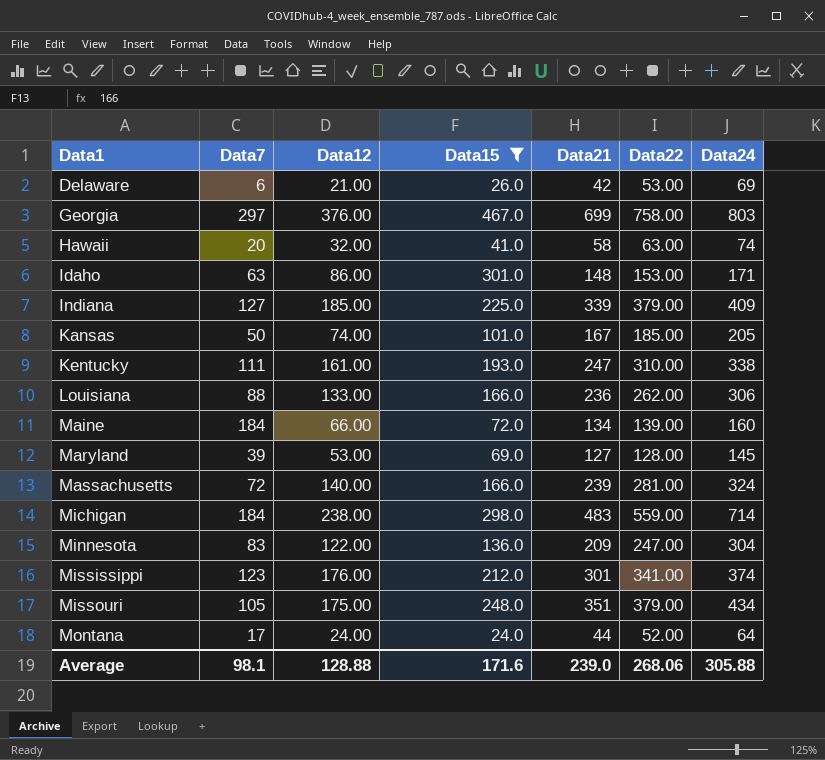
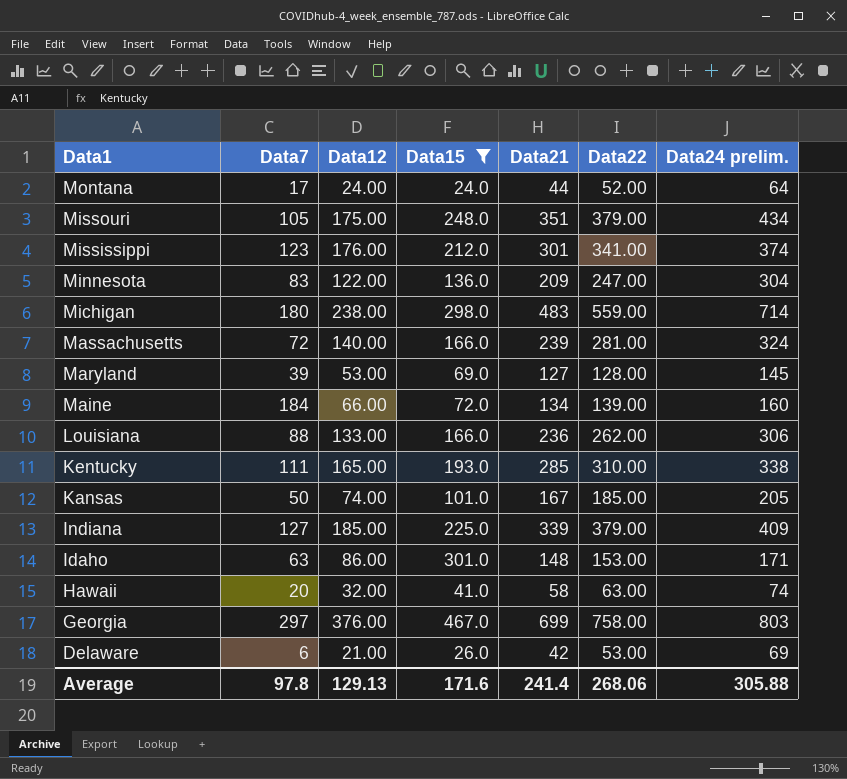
row order: Data1 ascending -> Data1 descending
column name: Data24 -> Data24 prelim.
Michigan | Data7: 184 -> 180
Kentucky | Data12: 161.00 -> 165.00
Kentucky | Data21: 247 -> 285
Average | Data7: 98.1 -> 97.8
Average | Data12: 128.88 -> 129.13
Average | Data21: 239.0 -> 241.4

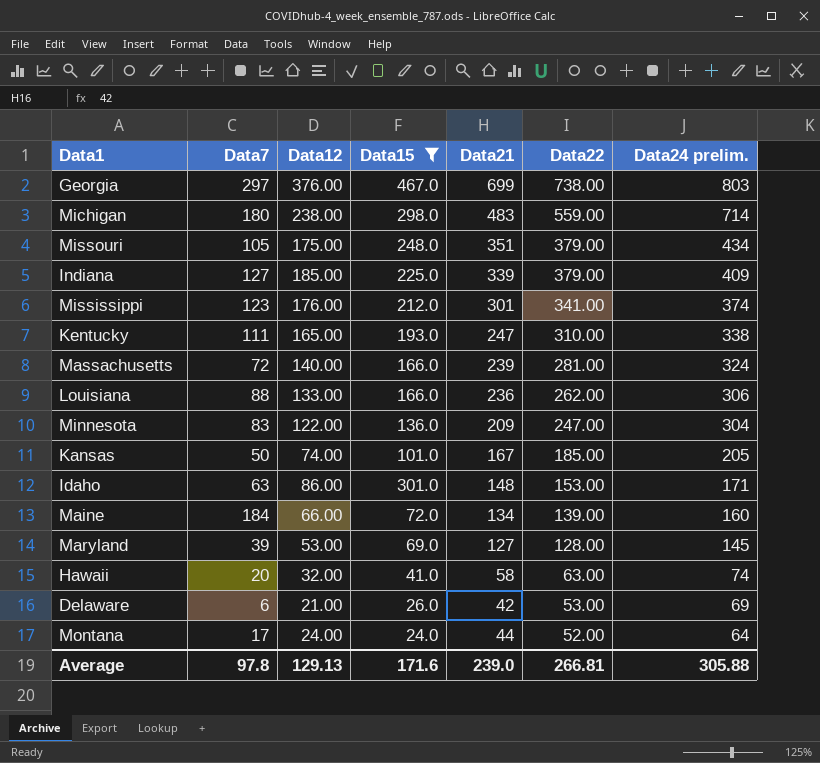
row order: Data1 descending -> Data22 descending
Georgia | Data22: 758.00 -> 738.00
Kentucky | Data21: 285 -> 247
Average | Data21: 241.4 -> 239.0
Average | Data22: 268.06 -> 266.81

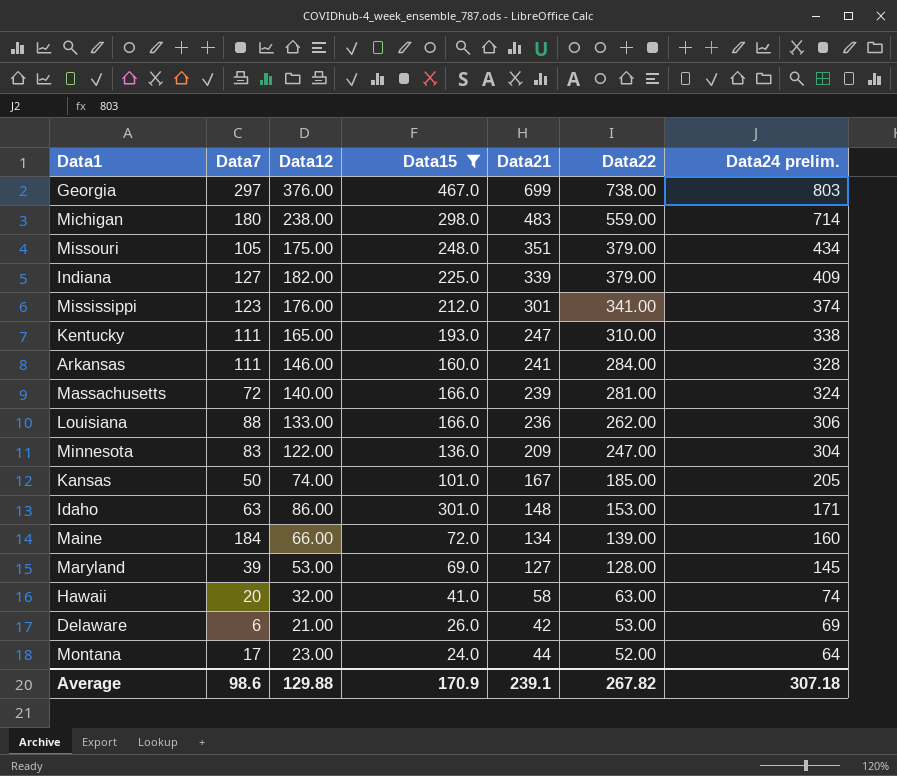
Indiana | Data12: 185.00 -> 182.00
row Arkansas: none -> 111 | 146.00 | 160.0 | 241 | 284.00 | 328
Montana | Data12: 24.00 -> 23.00
Average | Data7: 97.8 -> 98.6
Average | Data12: 129.13 -> 129.88
Average | Data15: 171.6 -> 170.9
Average | Data21: 239.0 -> 239.1
Average | Data22: 266.81 -> 267.82
Average | Data24 prelim.: 305.88 -> 307.18

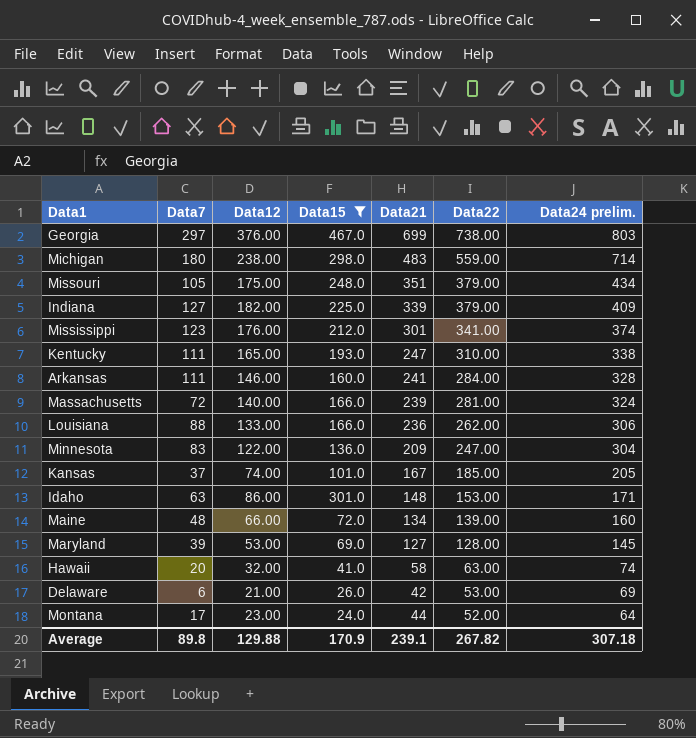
Kansas | Data7: 50 -> 37
Maine | Data7: 184 -> 48
Average | Data7: 98.6 -> 89.8

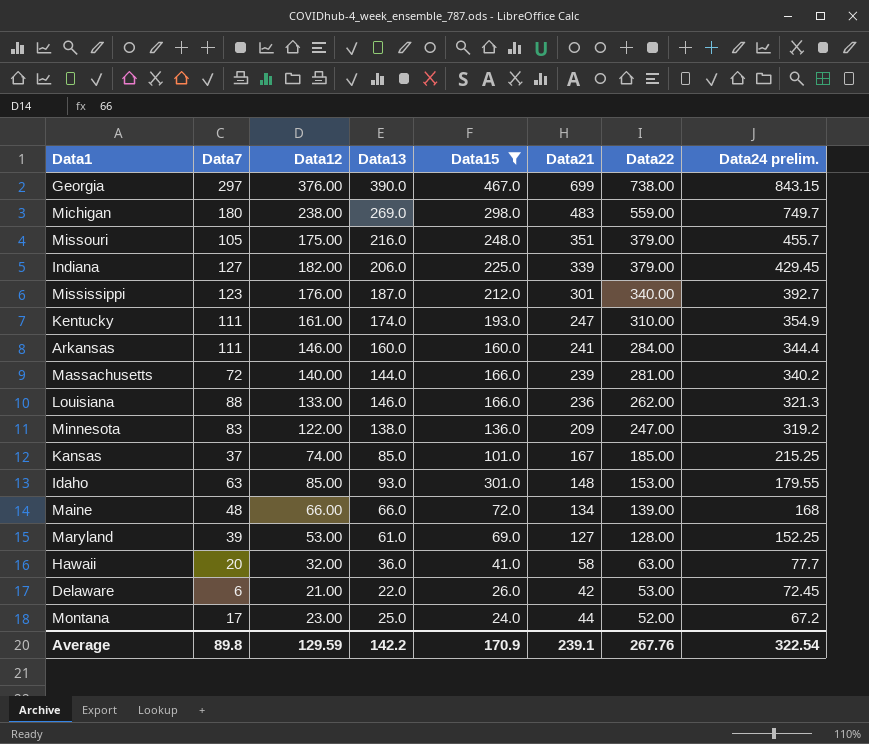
column Data13 | position: none -> 4
Georgia | Data24 prelim.: 803 -> 843.15
Michigan | Data24 prelim.: 714 -> 749.7
Missouri | Data24 prelim.: 434 -> 455.7
Indiana | Data24 prelim.: 409 -> 429.45
Mississippi | Data22: 341.00 -> 340.00
Mississippi | Data24 prelim.: 374 -> 392.7
Kentucky | Data12: 165.00 -> 161.00
Kentucky | Data24 prelim.: 338 -> 354.9
Arkansas | Data24 prelim.: 328 -> 344.4
Massachusetts | Data24 prelim.: 324 -> 340.2
Louisiana | Data24 prelim.: 306 -> 321.3
Minnesota | Data24 prelim.: 304 -> 319.2
Kansas | Data24 prelim.: 205 -> 215.25
Idaho | Data12: 86.00 -> 85.00
Idaho | Data24 prelim.: 171 -> 179.55
Maine | Data24 prelim.: 160 -> 168
Maryland | Data24 prelim.: 145 -> 152.25
Hawaii | Data24 prelim.: 74 -> 77.7
Delaware | Data24 prelim.: 69 -> 72.45
Montana | Data24 prelim.: 64 -> 67.2
Average | Data12: 129.88 -> 129.59
Average | Data22: 267.82 -> 267.76
Average | Data24 prelim.: 307.18 -> 322.54

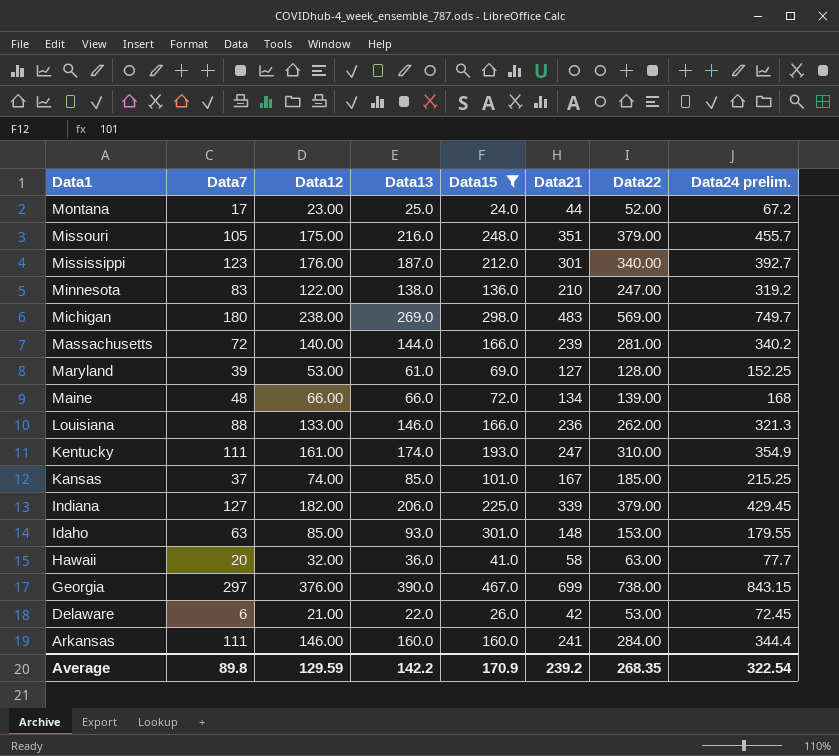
row order: Data22 descending -> Data1 descending
Minnesota | Data21: 209 -> 210
Michigan | Data22: 559.00 -> 569.00
Average | Data21: 239.1 -> 239.2
Average | Data22: 267.76 -> 268.35

